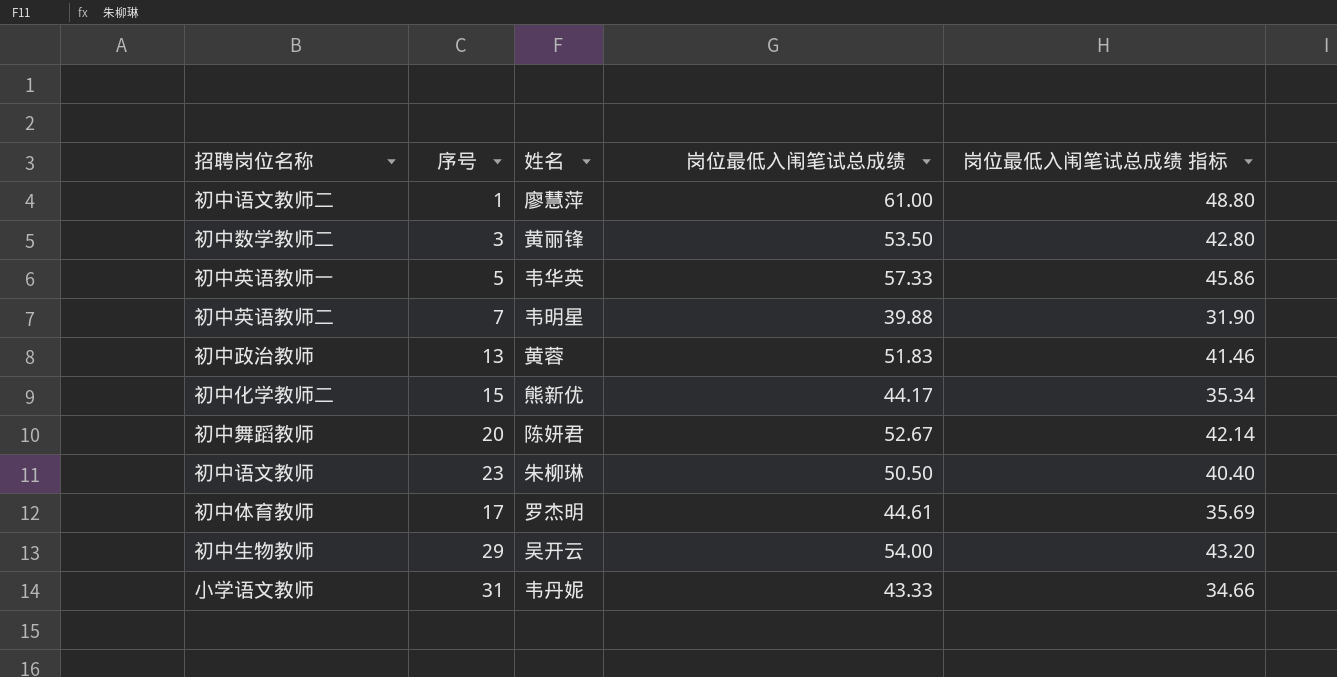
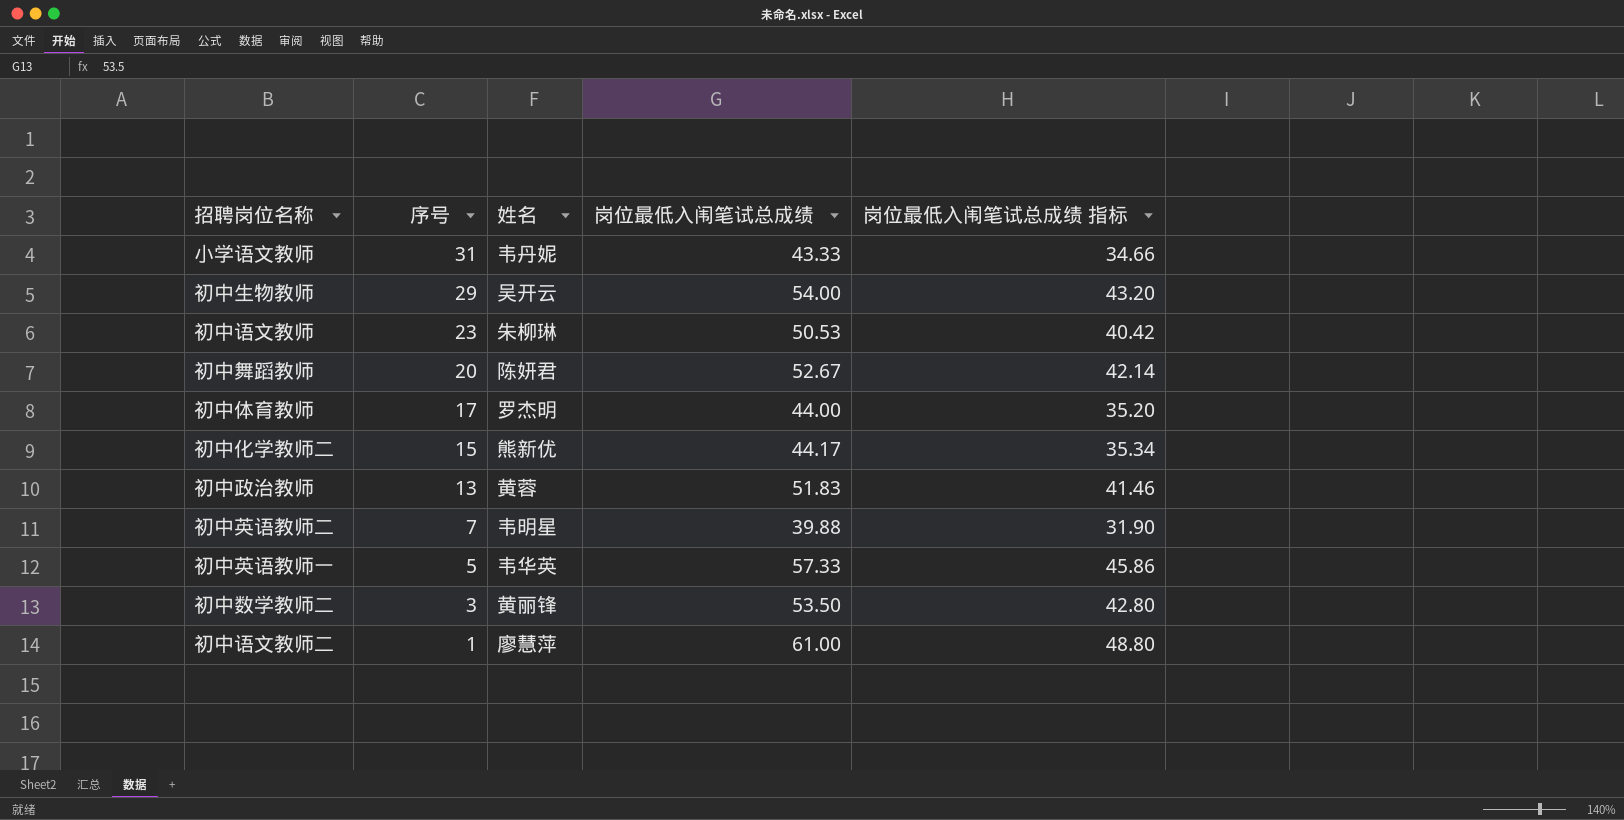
row order: none -> 序号 descending
初中语文教师 | 岗位最低入闱笔试总成绩: 50.50 -> 50.53
初中语文教师 | 岗位最低入闱笔试总成绩 指标: 40.40 -> 40.42
初中体育教师 | 岗位最低入闱笔试总成绩: 44.61 -> 44.00
初中体育教师 | 岗位最低入闱笔试总成绩 指标: 35.69 -> 35.20

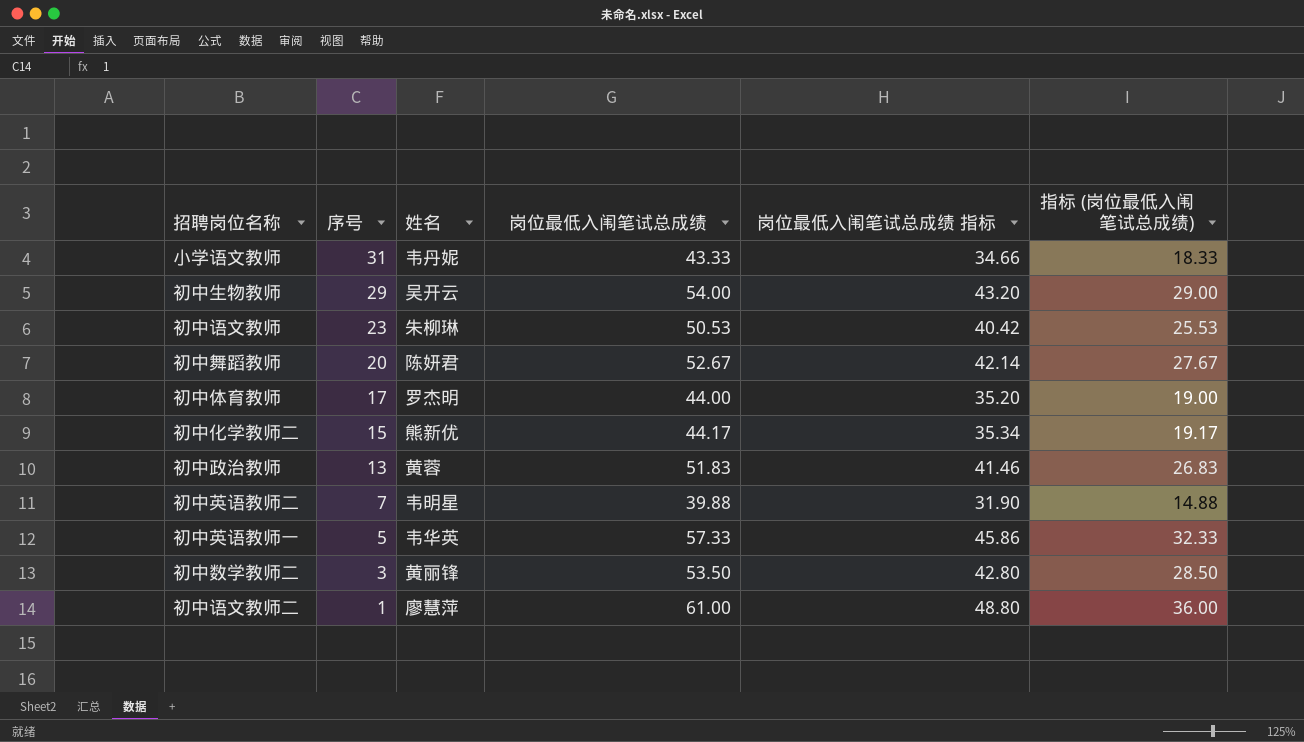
column 指标 (岗位最低入闱笔试总成绩) | formula: none -> [岗位最低入闱笔试总成绩] - 25

